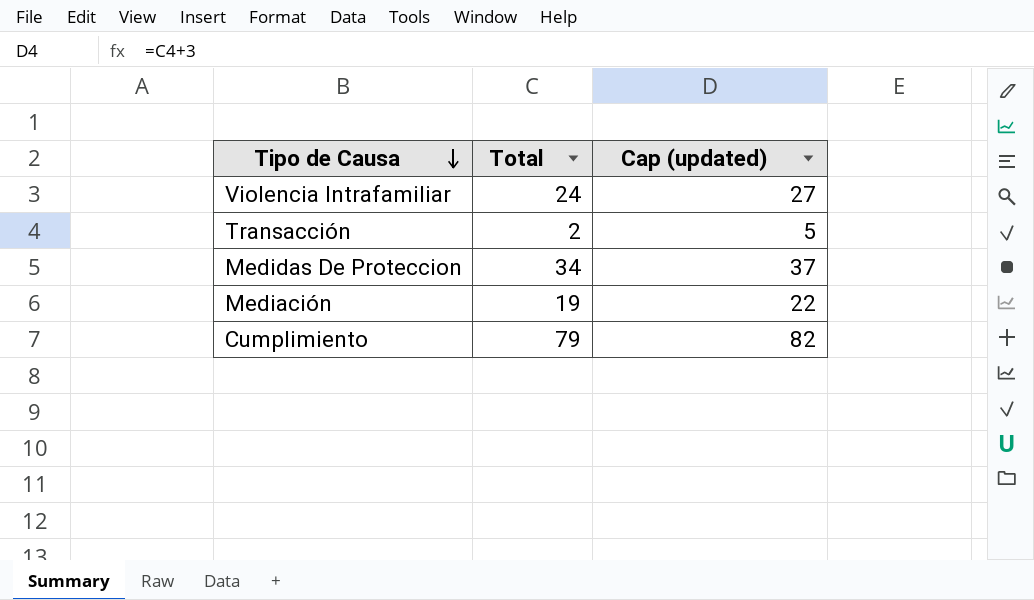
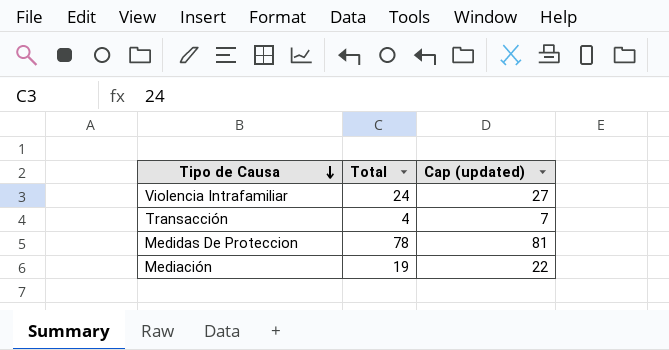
row Cumplimiento: 79 | 82 -> none
Transacción | Total: 2 -> 4
Transacción | Cap (updated): 5 -> 7
Medidas De Proteccion | Total: 34 -> 78
Medidas De Proteccion | Cap (updated): 37 -> 81

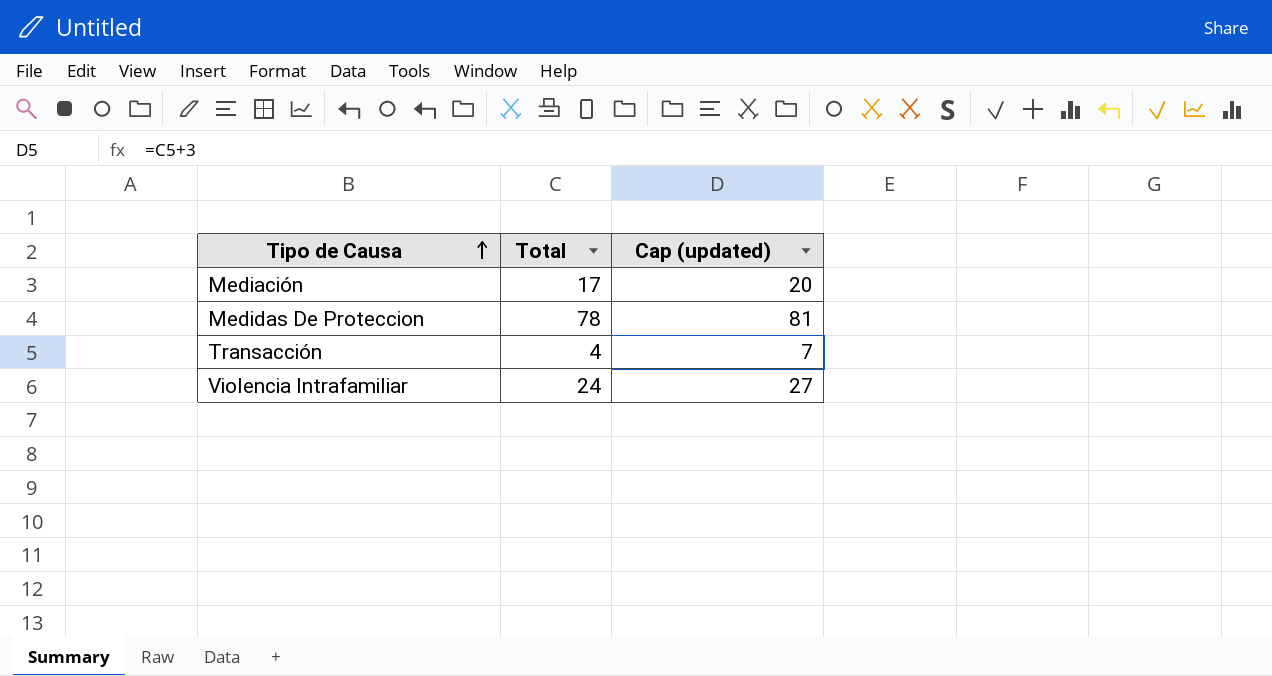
row order: Tipo de Causa descending -> Tipo de Causa ascending
Mediación | Total: 19 -> 17
Mediación | Cap (updated): 22 -> 20

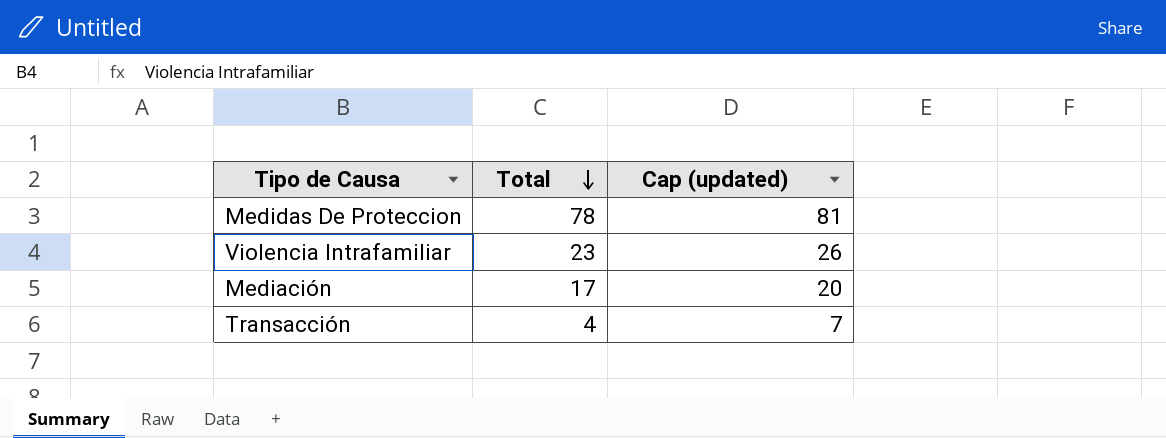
row order: Tipo de Causa ascending -> Total descending
Violencia Intrafamiliar | Total: 24 -> 23
Violencia Intrafamiliar | Cap (updated): 27 -> 26

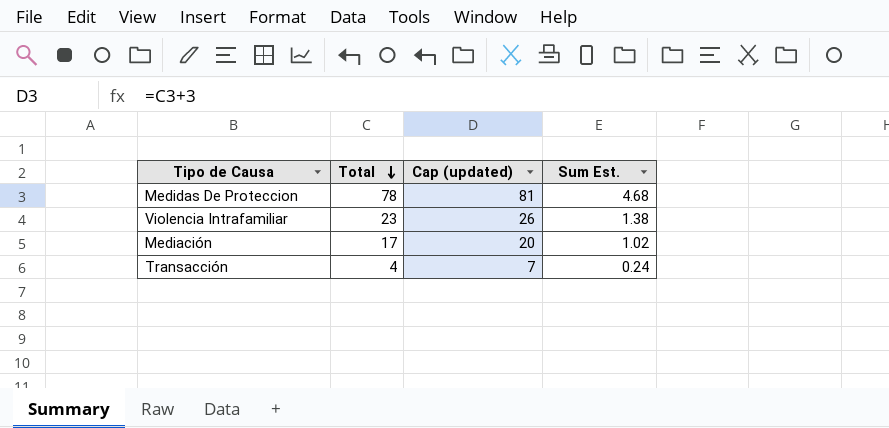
column Sum Est. | formula: none -> [Total] * 0.06

